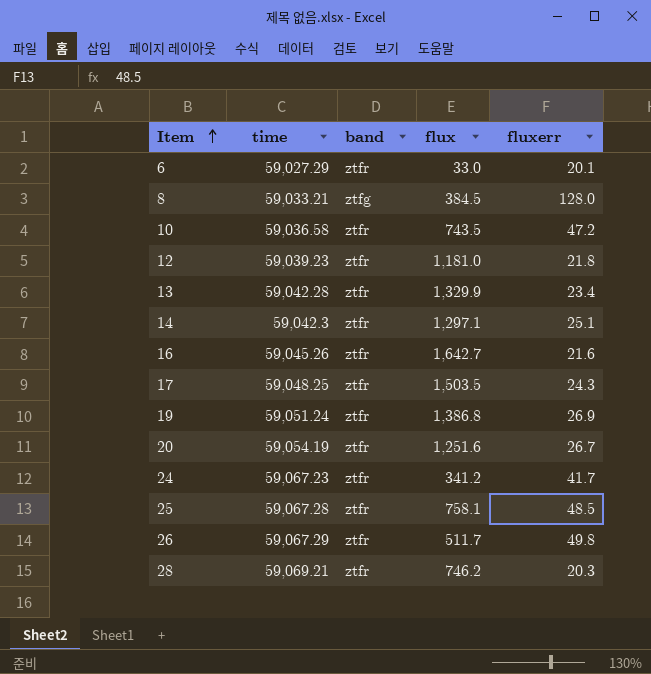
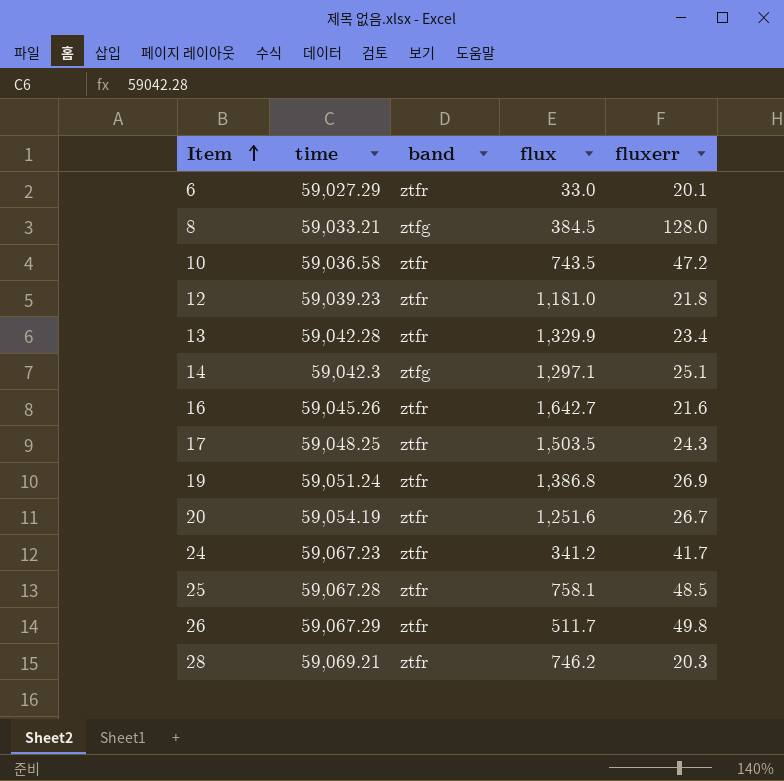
14 | band: ztfr -> ztfg

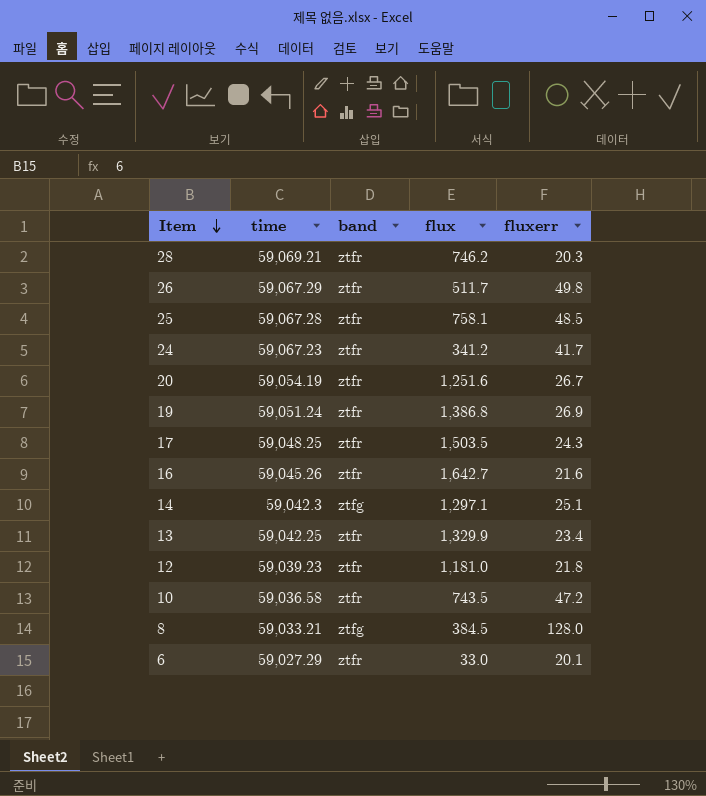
row order: Item ascending -> Item descending
13 | time: 59,042.28 -> 59,042.25

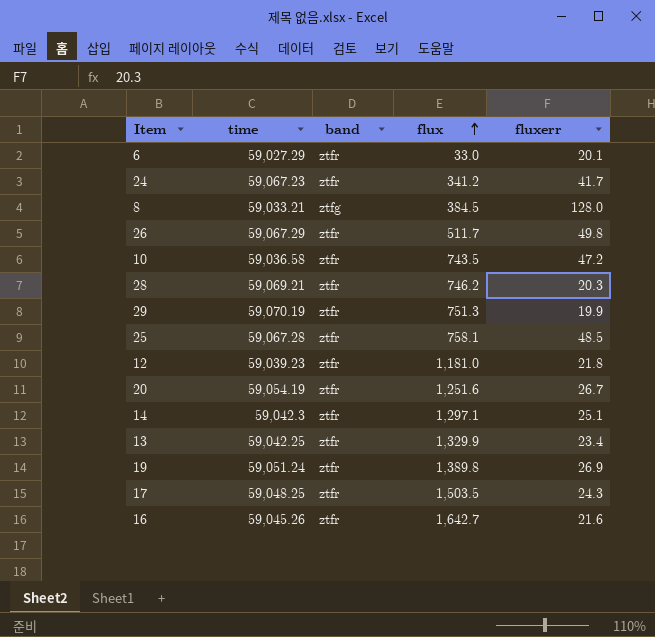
row order: Item descending -> flux ascending
row 29: none -> 59,070.19 | ztfr | 751.3 | 19.9
14 | band: ztfg -> ztfr
19 | flux: 1,386.8 -> 1,389.8

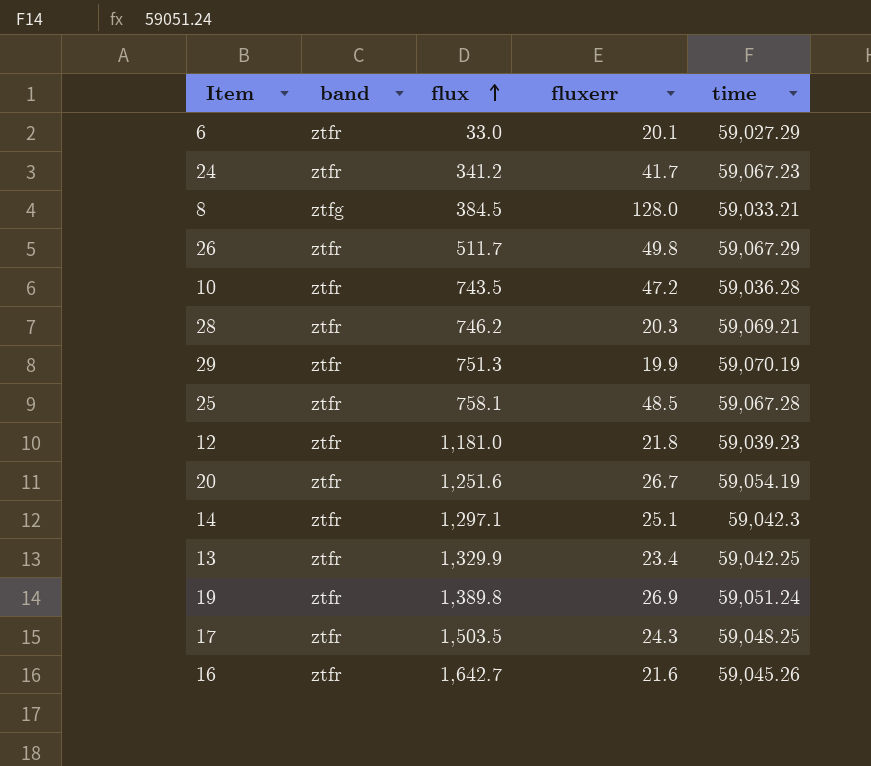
column time | position: 2 -> 5
10 | time: 59,036.58 -> 59,036.28

